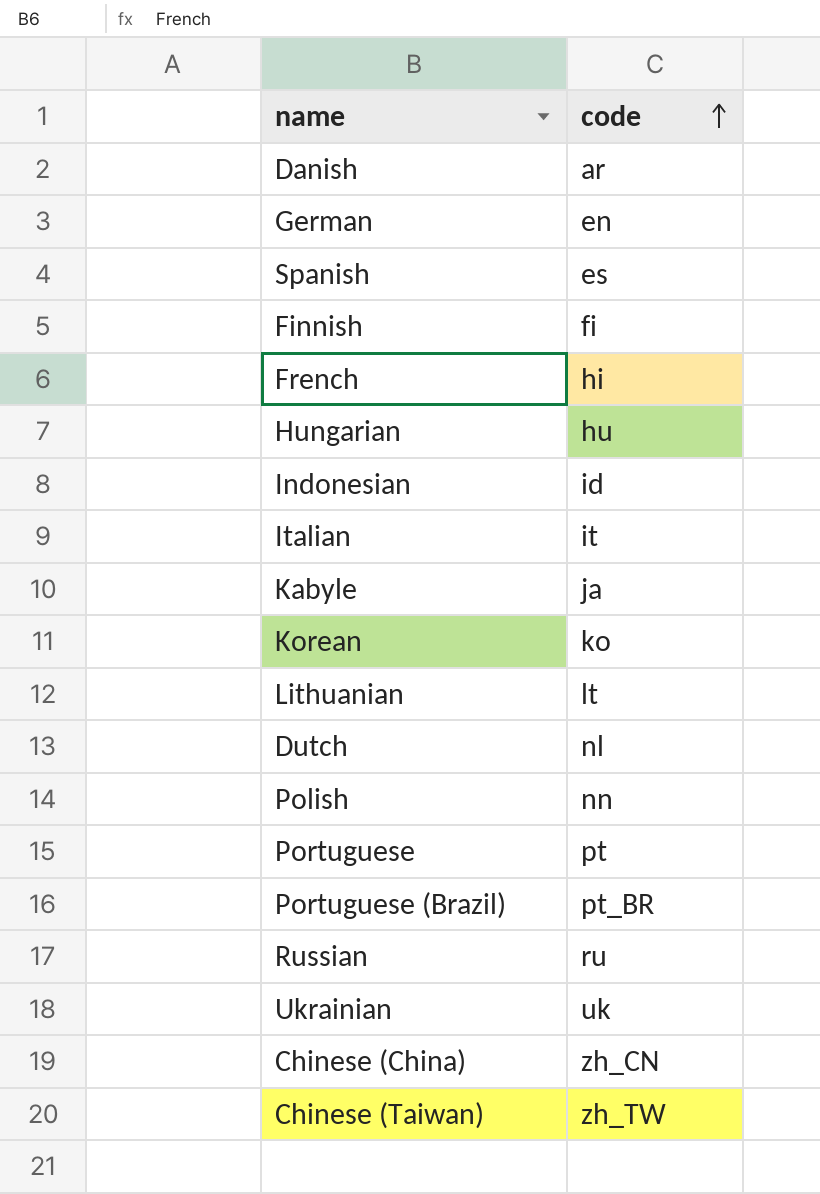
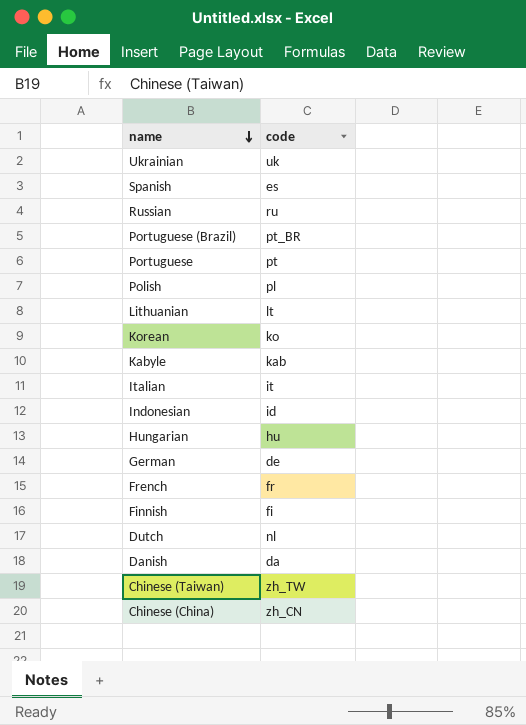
row order: code ascending -> name descending
Polish | code: nn -> pl
Kabyle | code: ja -> kab
German | code: en -> de
French | code: hi -> fr
Danish | code: ar -> da

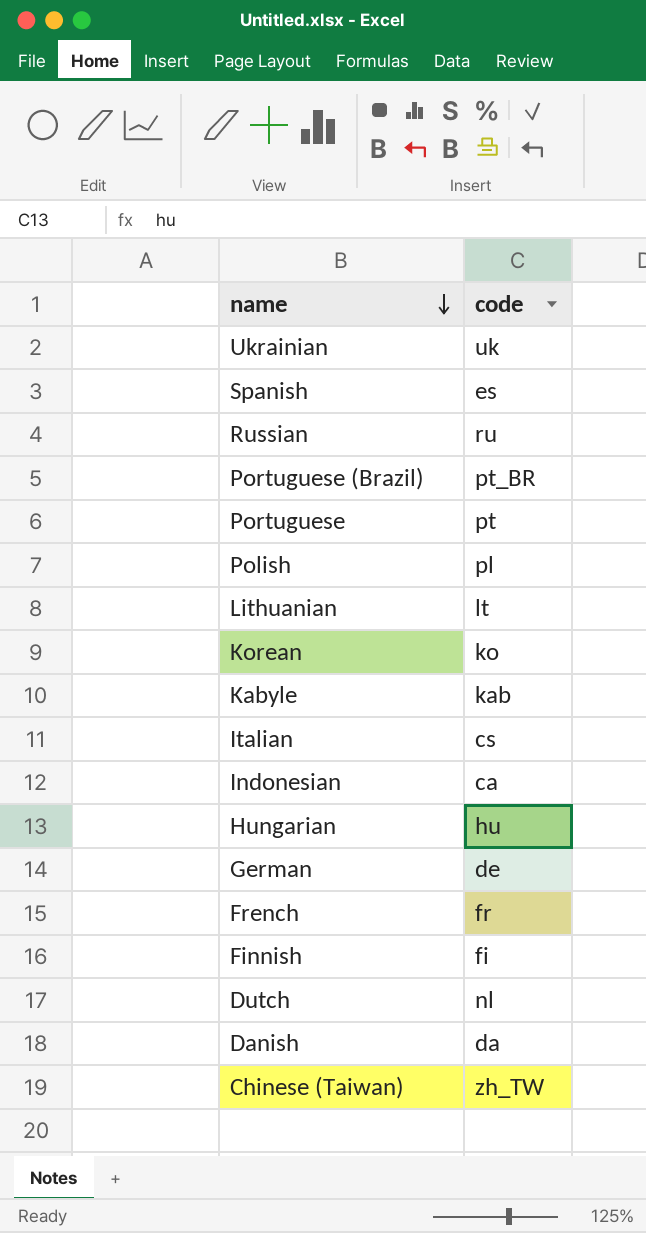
row Chinese (China): zh_CN -> none
Italian | code: it -> cs
Indonesian | code: id -> ca

